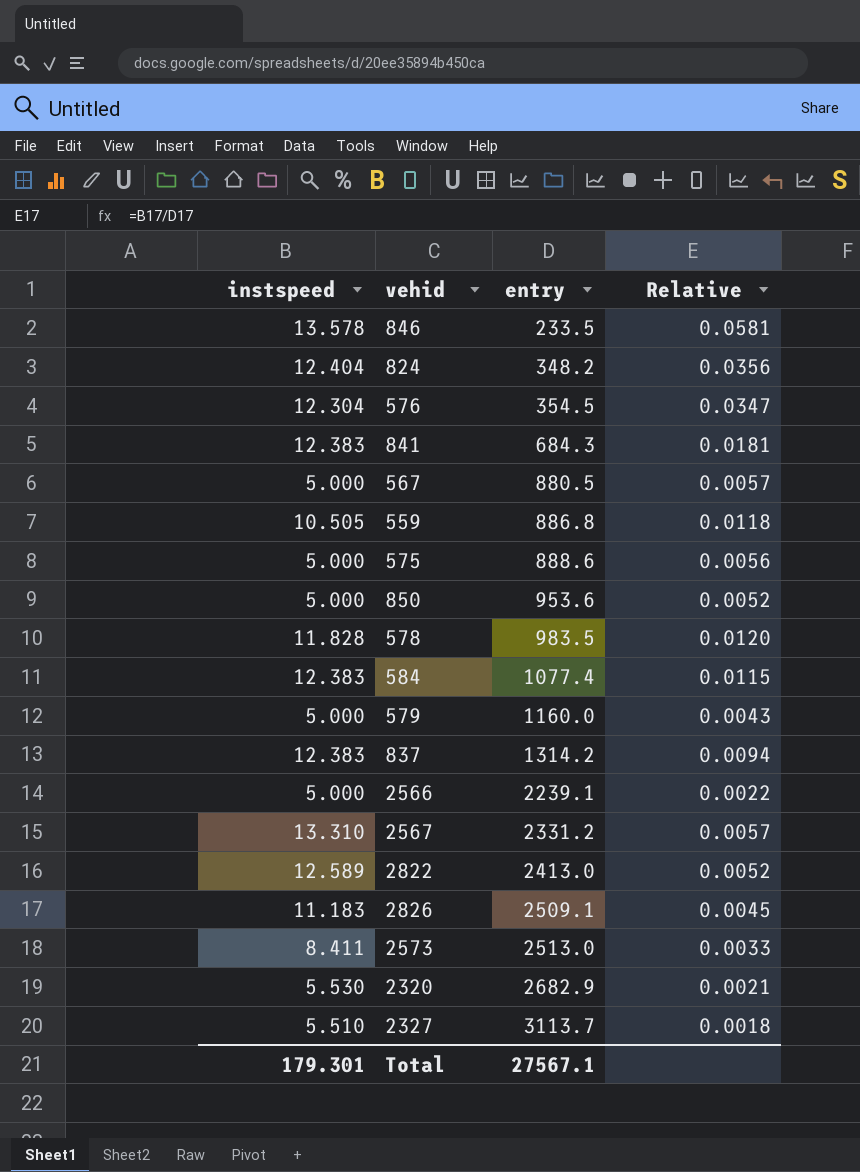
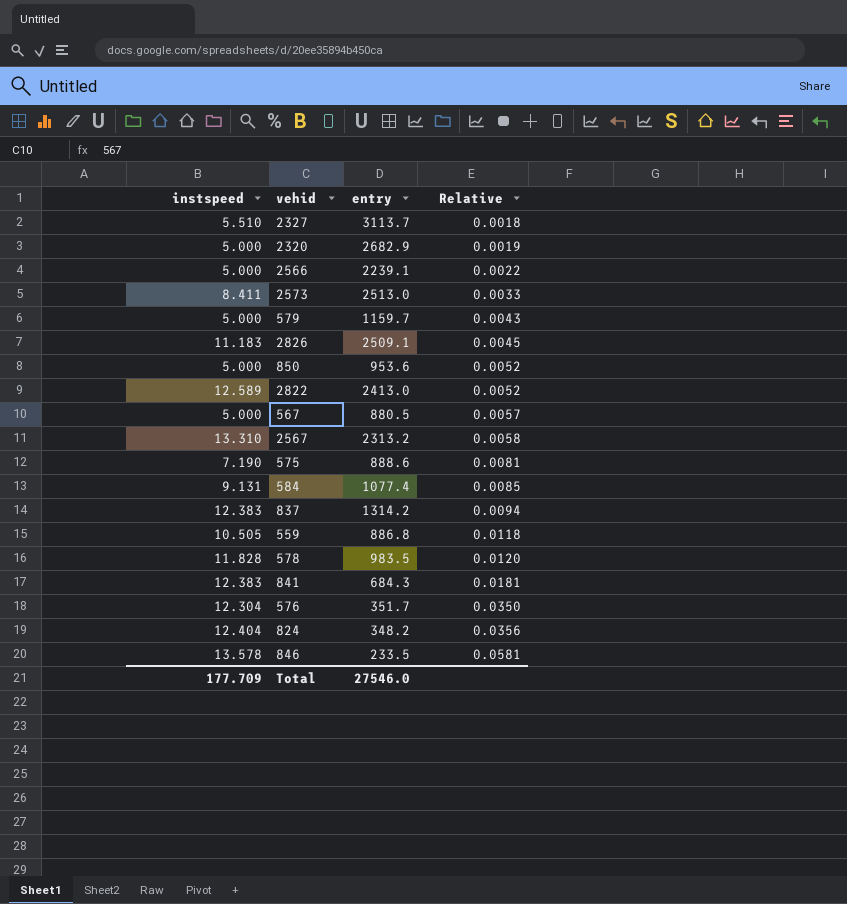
row order: entry ascending -> Relative ascending
2320 | instspeed: 5.530 -> 5.000
2320 | Relative: 0.0021 -> 0.0019
579 | entry: 1160.0 -> 1159.7
2567 | entry: 2331.2 -> 2313.2
2567 | Relative: 0.0057 -> 0.0058
575 | instspeed: 5.000 -> 7.190
575 | Relative: 0.0056 -> 0.0081
584 | instspeed: 12.383 -> 9.131
584 | Relative: 0.0115 -> 0.0085
576 | entry: 354.5 -> 351.7
576 | Relative: 0.0347 -> 0.0350
Total | instspeed: 179.301 -> 177.709
Total | entry: 27567.1 -> 27546.0

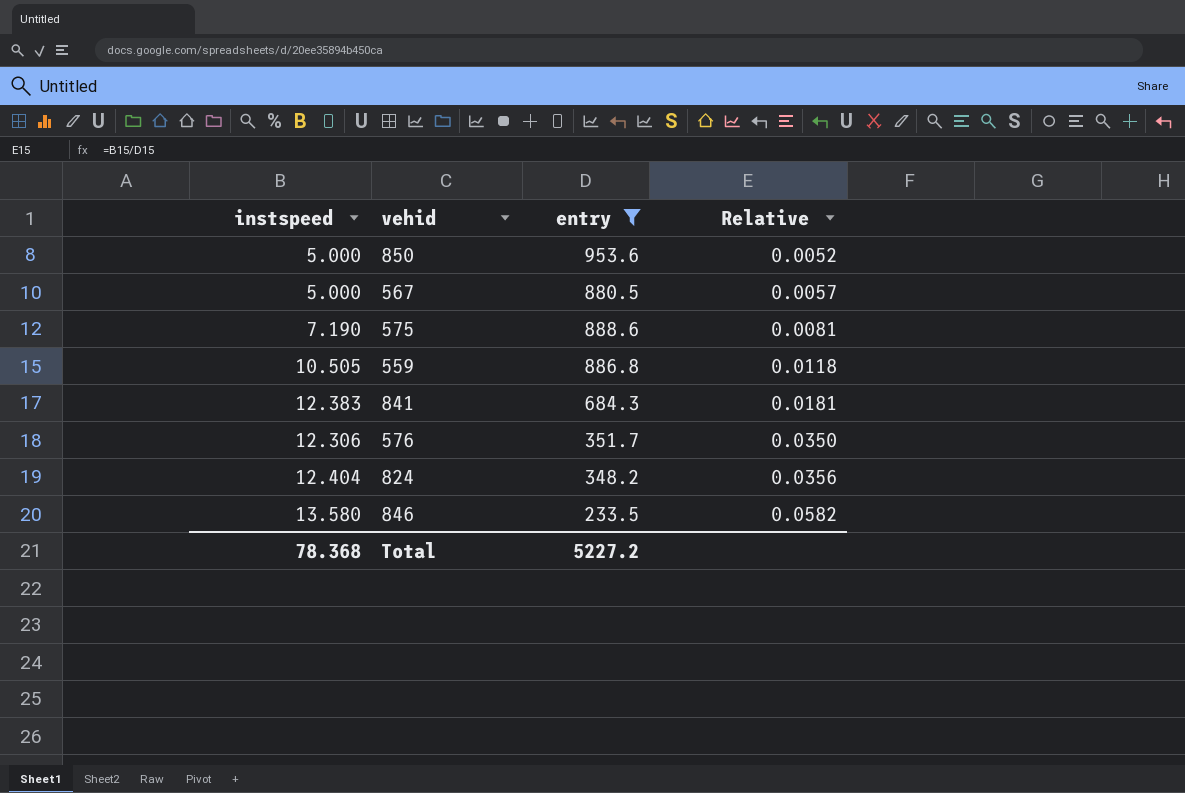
filter: none -> entry <= 953.6
576 | instspeed: 12.304 -> 12.306
846 | instspeed: 13.578 -> 13.580
846 | Relative: 0.0581 -> 0.0582
Total | instspeed: 177.709 -> 78.368
Total | entry: 27546.0 -> 5227.2

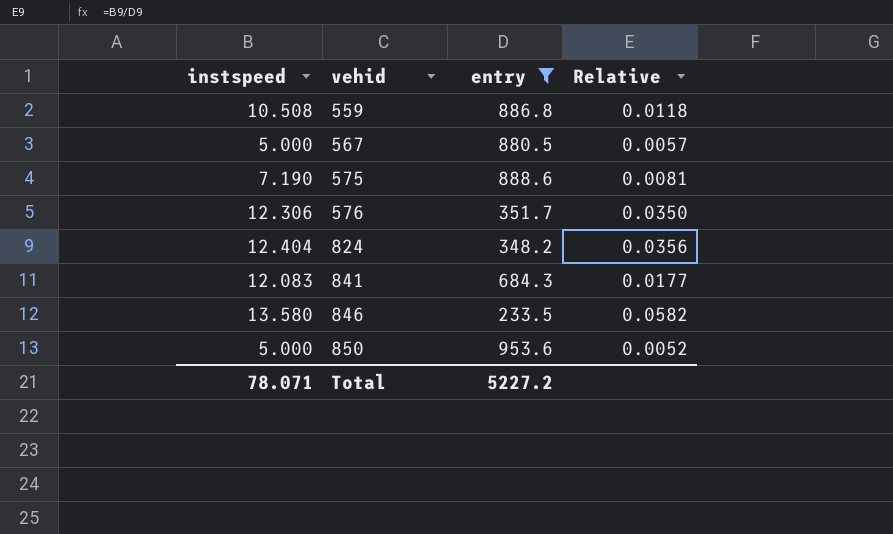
row order: Relative ascending -> vehid ascending
559 | instspeed: 10.505 -> 10.508
841 | instspeed: 12.383 -> 12.083
841 | Relative: 0.0181 -> 0.0177
Total | instspeed: 78.368 -> 78.071

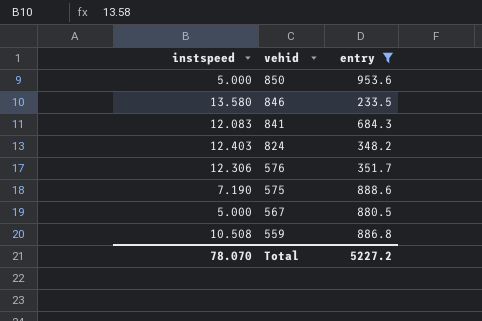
row order: vehid ascending -> vehid descending
column Relative | formula: [instspeed] / [entry] -> none
824 | instspeed: 12.404 -> 12.403
Total | instspeed: 78.071 -> 78.070

